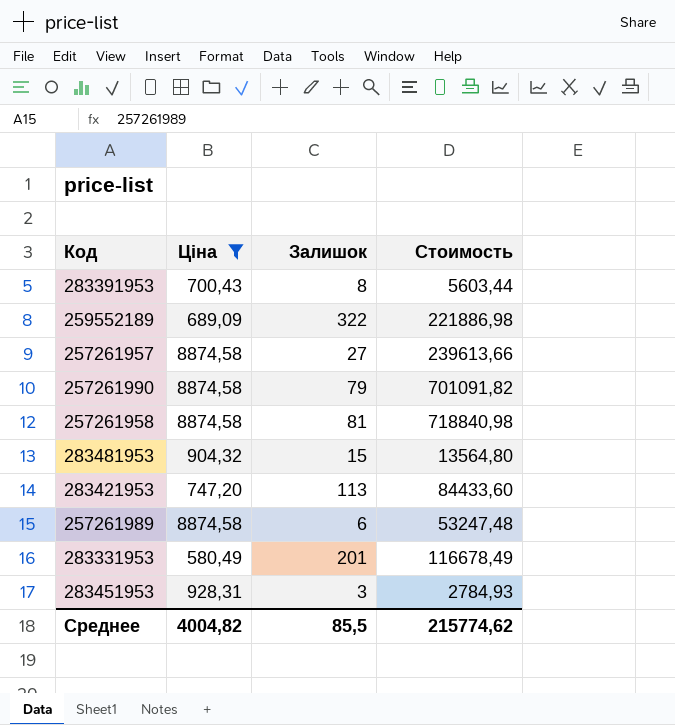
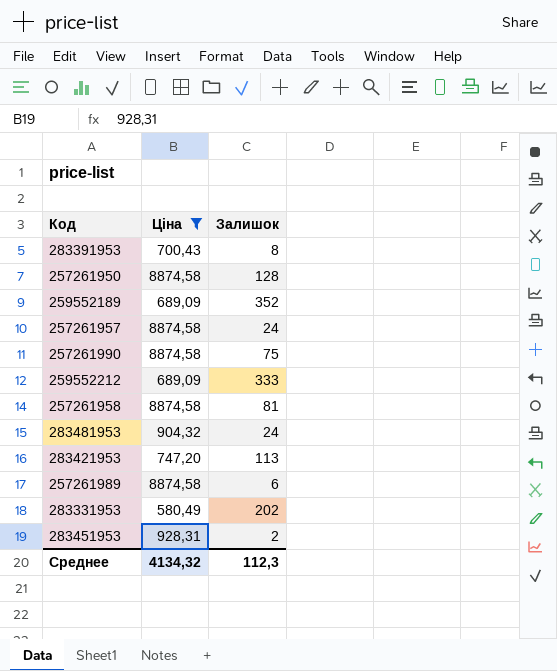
column Стоимость | formula: [Ціна] * [Залишок] -> none
row 257261950: none -> 8874,58 | 128
259552189 | Залишок: 322 -> 352
257261957 | Залишок: 27 -> 24
257261990 | Залишок: 79 -> 75
row 259552212: none -> 689,09 | 333
283481953 | Залишок: 15 -> 24
283331953 | Залишок: 201 -> 202
283451953 | Залишок: 3 -> 2
Среднее | Ціна: 4004,82 -> 4134,32
Среднее | Залишок: 85,5 -> 112,3

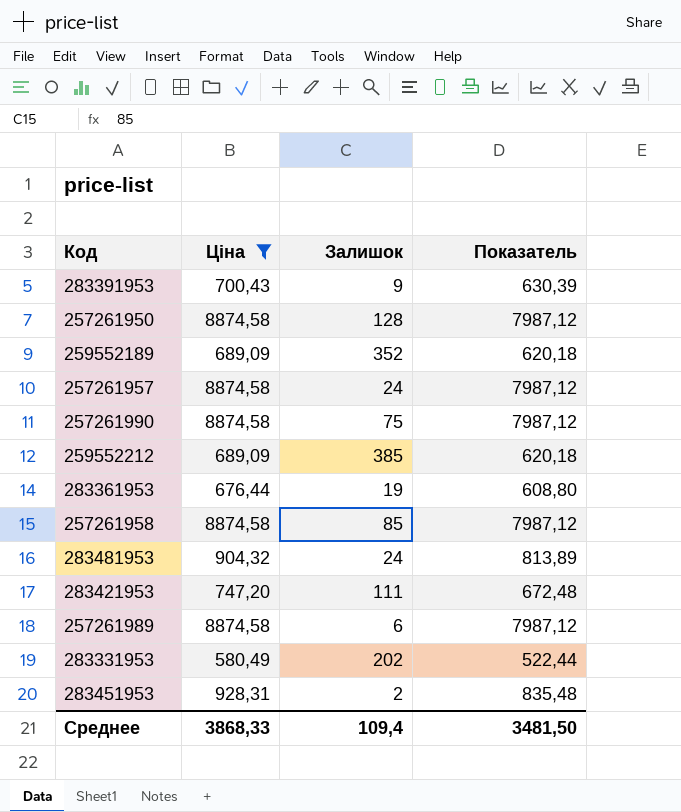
column Показатель | formula: none -> [Ціна] * 0,9
283391953 | Залишок: 8 -> 9
259552212 | Залишок: 333 -> 385
row 283361953: none -> 676,44 | 19 | 608,80
257261958 | Залишок: 81 -> 85
283421953 | Залишок: 113 -> 111
Среднее | Ціна: 4134,32 -> 3868,33
Среднее | Залишок: 112,3 -> 109,4

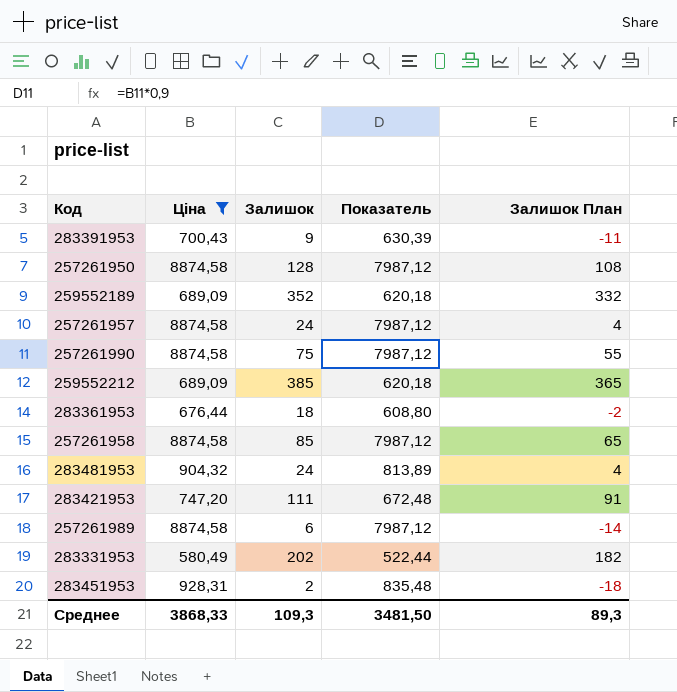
column Залишок План | formula: none -> [Залишок] - 20
283361953 | Залишок: 19 -> 18
Среднее | Залишок: 109,4 -> 109,3

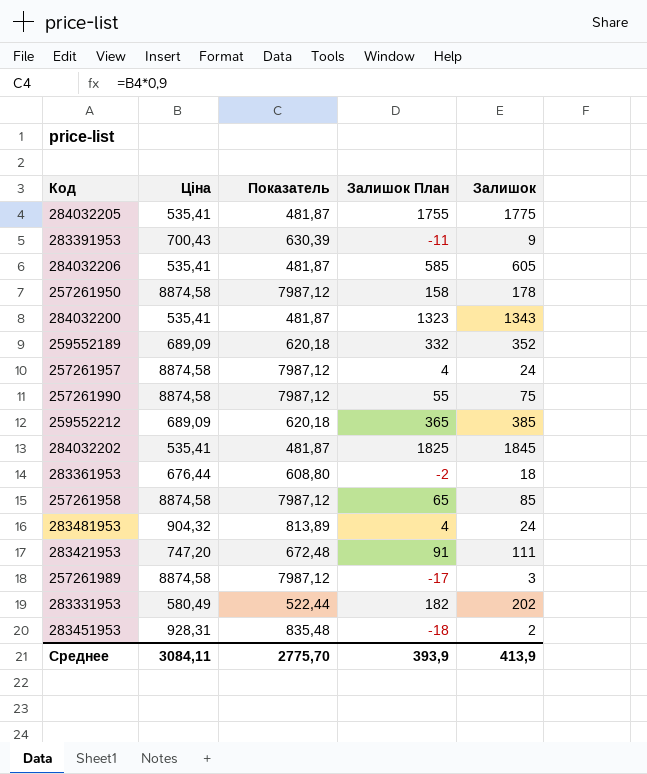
filter: Ціна != 535,41 -> none
column Залишок | position: 3 -> 5
257261950 | Залишок План: 108 -> 158
257261950 | Залишок: 128 -> 178
257261989 | Залишок План: -14 -> -17
257261989 | Залишок: 6 -> 3
Среднее | Ціна: 3868,33 -> 3084,11
Среднее | Показатель: 3481,50 -> 2775,70
Среднее | Залишок План: 89,3 -> 393,9
Среднее | Залишок: 109,3 -> 413,9

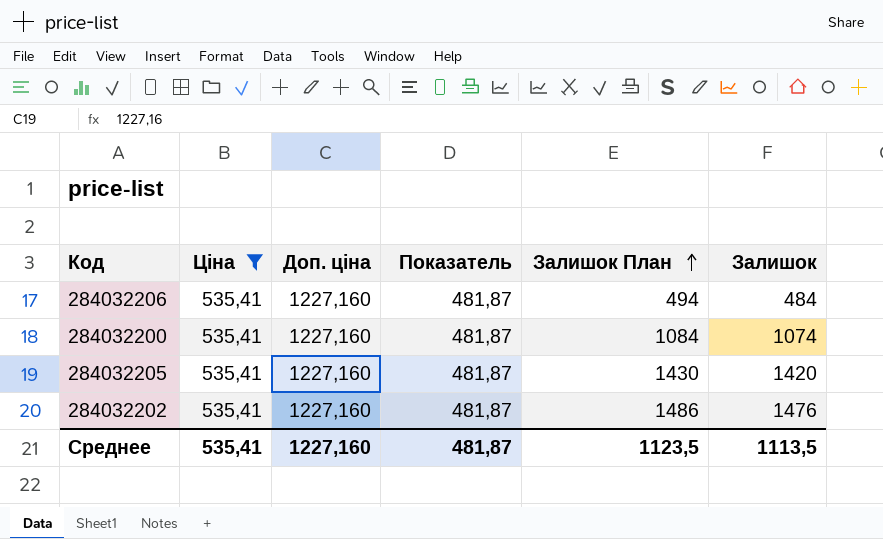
filter: none -> Ціна = 535,41
row order: none -> Залишок План ascending
column Доп. ціна | position: none -> 3
column Залишок План | formula: [Залишок] - 20 -> [Залишок] + 10
284032206 | Залишок: 605 -> 484
284032200 | Залишок: 1343 -> 1074
284032205 | Залишок: 1775 -> 1420
284032202 | Залишок: 1845 -> 1476
Среднее | Ціна: 3084,11 -> 535,41
Среднее | Показатель: 2775,70 -> 481,87
Среднее | Залишок План: 393,9 -> 1123,5
Среднее | Залишок: 413,9 -> 1113,5

